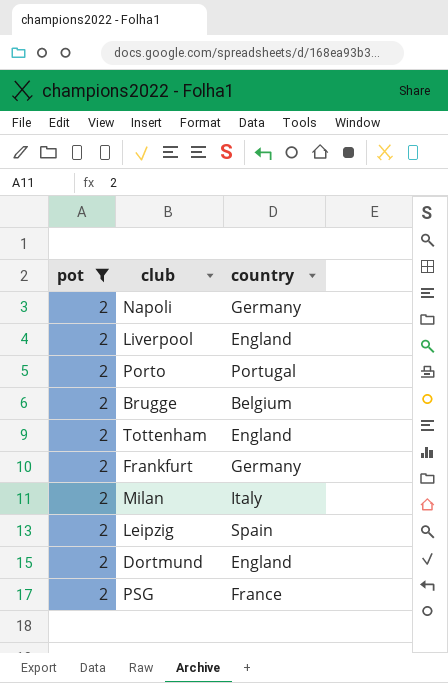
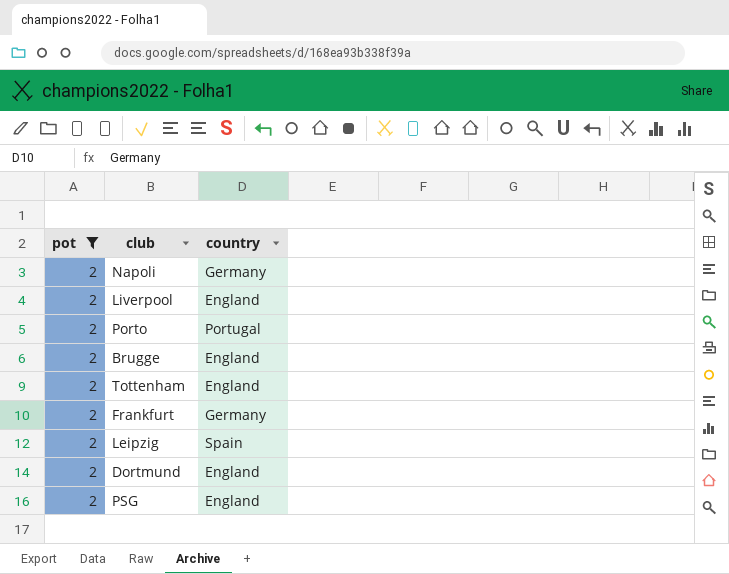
row Milan: 2 | Italy -> none
Brugge | country: Belgium -> England
PSG | country: France -> England

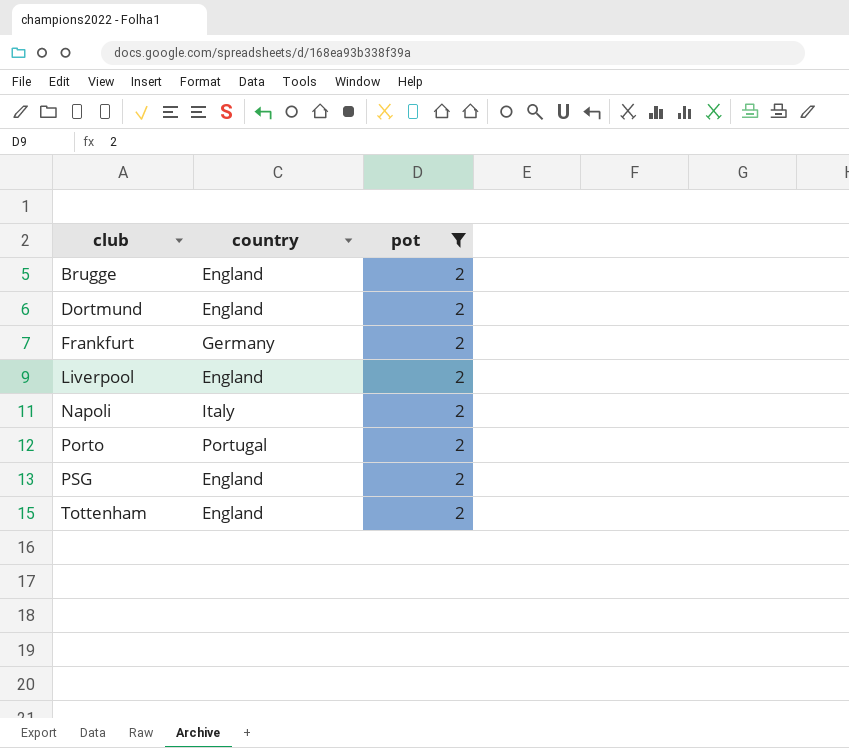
row order: none -> club ascending
column pot | position: 1 -> 3
row Leipzig: 2 | Spain -> none
Napoli | country: Germany -> Italy

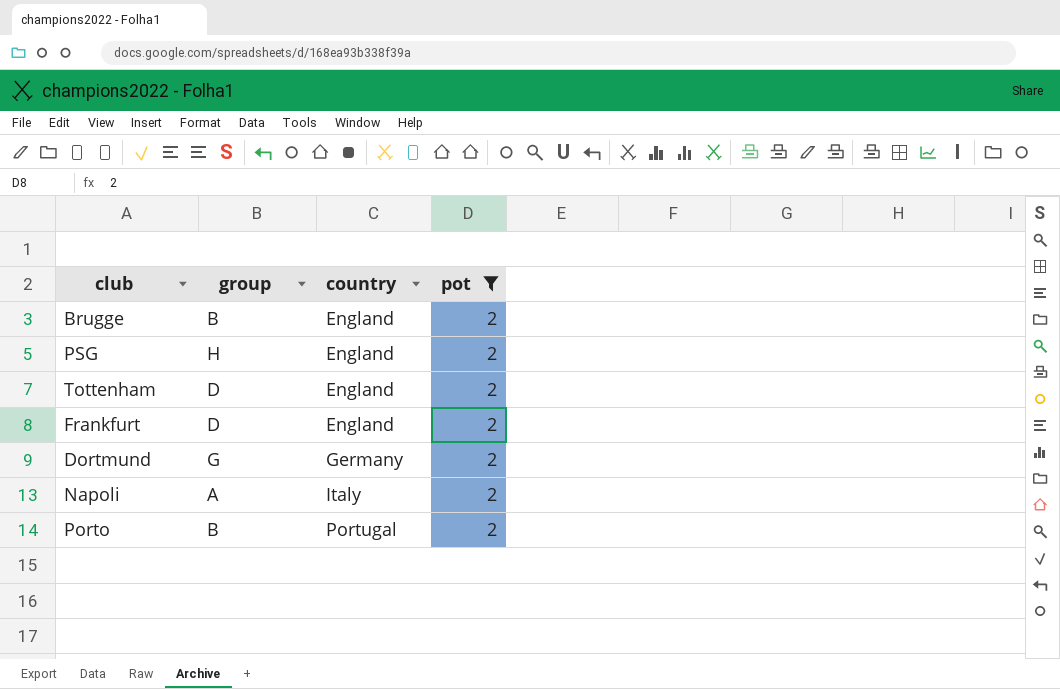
row order: club ascending -> country ascending
column group | position: none -> 2
row Liverpool: England | 2 -> none
Frankfurt | country: Germany -> England
Dortmund | country: England -> Germany

